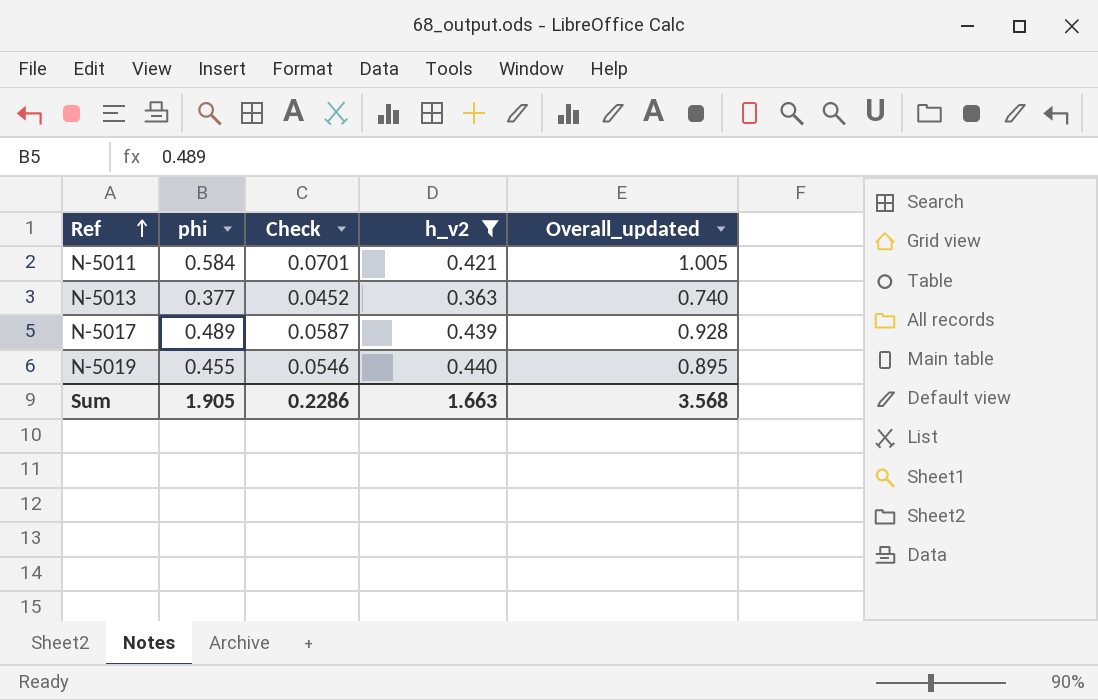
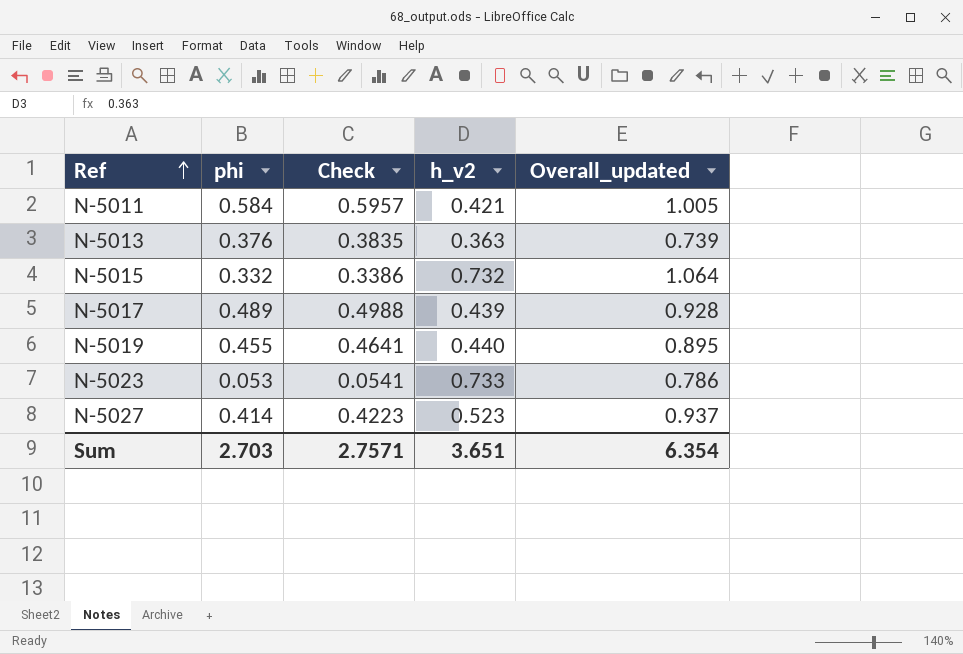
filter: h_v2 <= 0.440 -> none
column Check | formula: [phi] * 0.12 -> [phi] * 1.02
N-5013 | phi: 0.377 -> 0.376
N-5013 | Overall_updated: 0.740 -> 0.739
Sum | phi: 1.905 -> 2.703
Sum | Check: 0.2286 -> 2.7571
Sum | h_v2: 1.663 -> 3.651
Sum | Overall_updated: 3.568 -> 6.354

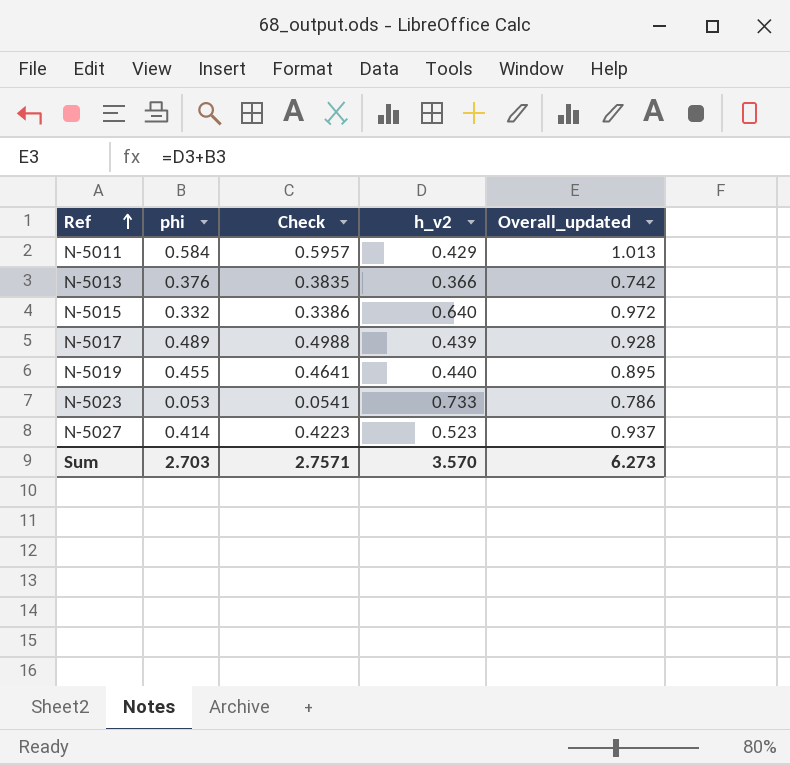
N-5011 | h_v2: 0.421 -> 0.429
N-5011 | Overall_updated: 1.005 -> 1.013
N-5013 | h_v2: 0.363 -> 0.366
N-5013 | Overall_updated: 0.739 -> 0.742
N-5015 | h_v2: 0.732 -> 0.640
N-5015 | Overall_updated: 1.064 -> 0.972
Sum | h_v2: 3.651 -> 3.570
Sum | Overall_updated: 6.354 -> 6.273

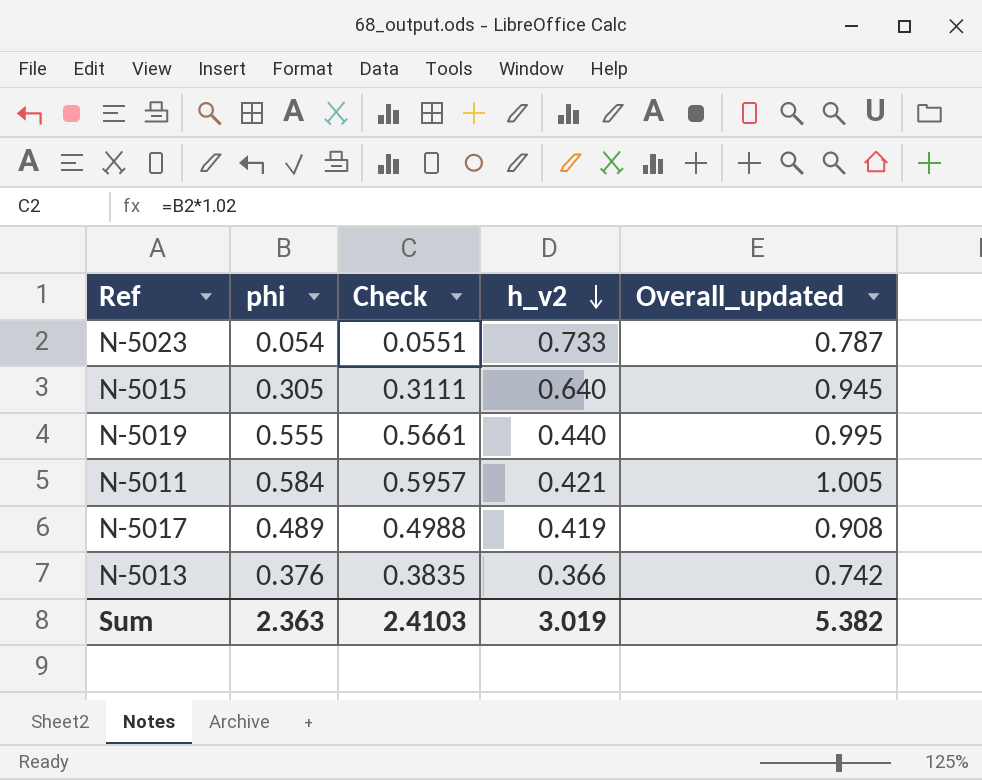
row order: Ref ascending -> h_v2 descending
row N-5027: 0.414 | 0.4223 | 0.523 | 0.937 -> none
N-5023 | phi: 0.053 -> 0.054
N-5023 | Check: 0.0541 -> 0.0551
N-5023 | Overall_updated: 0.786 -> 0.787
N-5015 | phi: 0.332 -> 0.305
N-5015 | Check: 0.3386 -> 0.3111
N-5015 | Overall_updated: 0.972 -> 0.945
N-5019 | phi: 0.455 -> 0.555
N-5019 | Check: 0.4641 -> 0.5661
N-5019 | Overall_updated: 0.895 -> 0.995
N-5011 | h_v2: 0.429 -> 0.421
N-5011 | Overall_updated: 1.013 -> 1.005
N-5017 | h_v2: 0.439 -> 0.419
N-5017 | Overall_updated: 0.928 -> 0.908
Sum | phi: 2.703 -> 2.363
Sum | Check: 2.7571 -> 2.4103
Sum | h_v2: 3.570 -> 3.019
Sum | Overall_updated: 6.273 -> 5.382

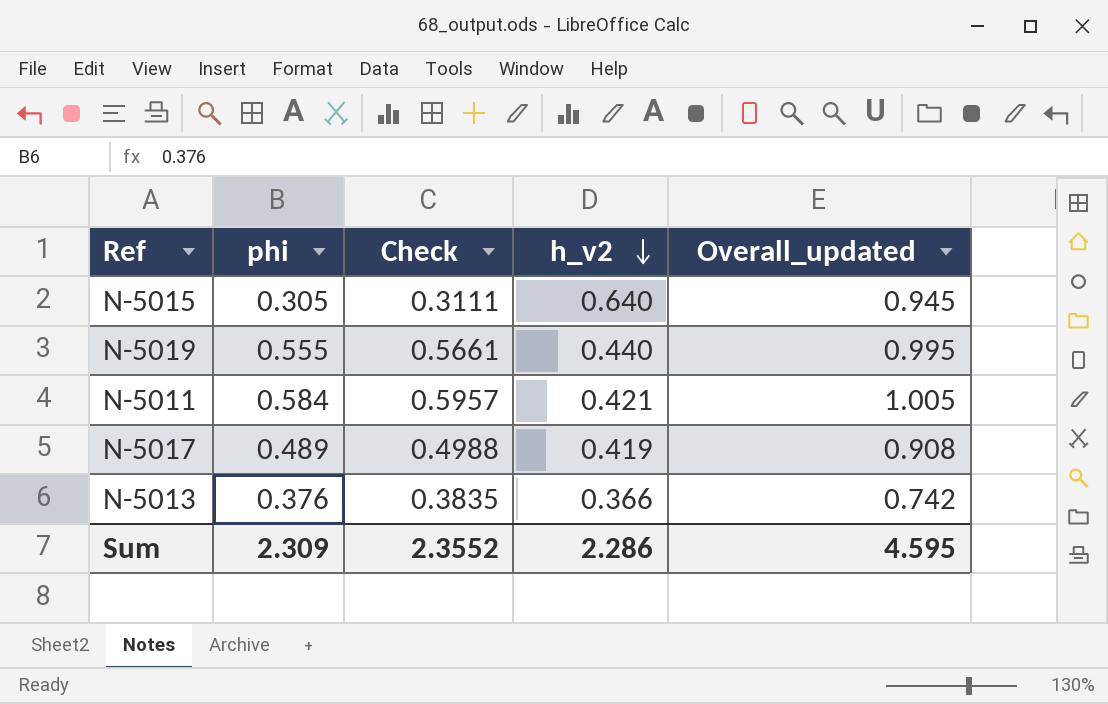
row N-5023: 0.054 | 0.0551 | 0.733 | 0.787 -> none
Sum | phi: 2.363 -> 2.309
Sum | Check: 2.4103 -> 2.3552
Sum | h_v2: 3.019 -> 2.286
Sum | Overall_updated: 5.382 -> 4.595

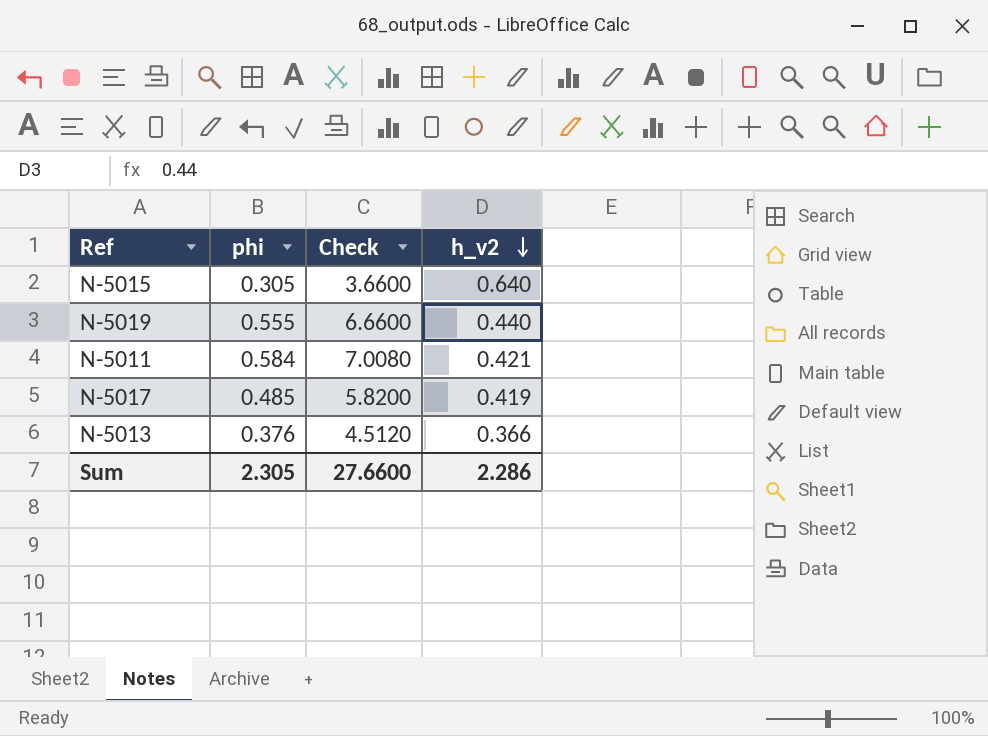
column Overall_updated | formula: [phi] + [h_v2] -> none
column Check | formula: [phi] * 1.02 -> [phi] * 12
N-5017 | phi: 0.489 -> 0.485
Sum | phi: 2.309 -> 2.305
Sum | Check: 2.3552 -> 27.6600

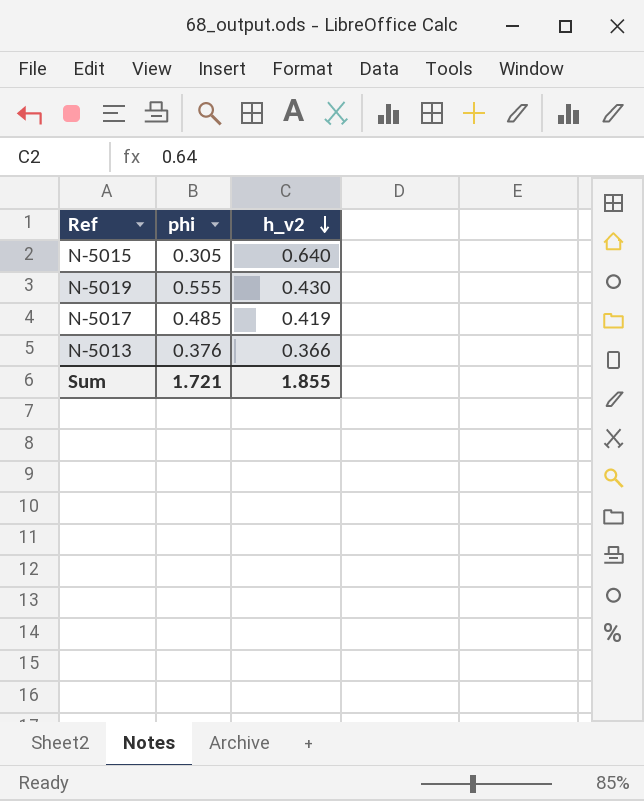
column Check | formula: [phi] * 12 -> none
row N-5011: 0.584 | 7.0080 | 0.421 -> none
N-5019 | h_v2: 0.440 -> 0.430
Sum | phi: 2.305 -> 1.721
Sum | h_v2: 2.286 -> 1.855

